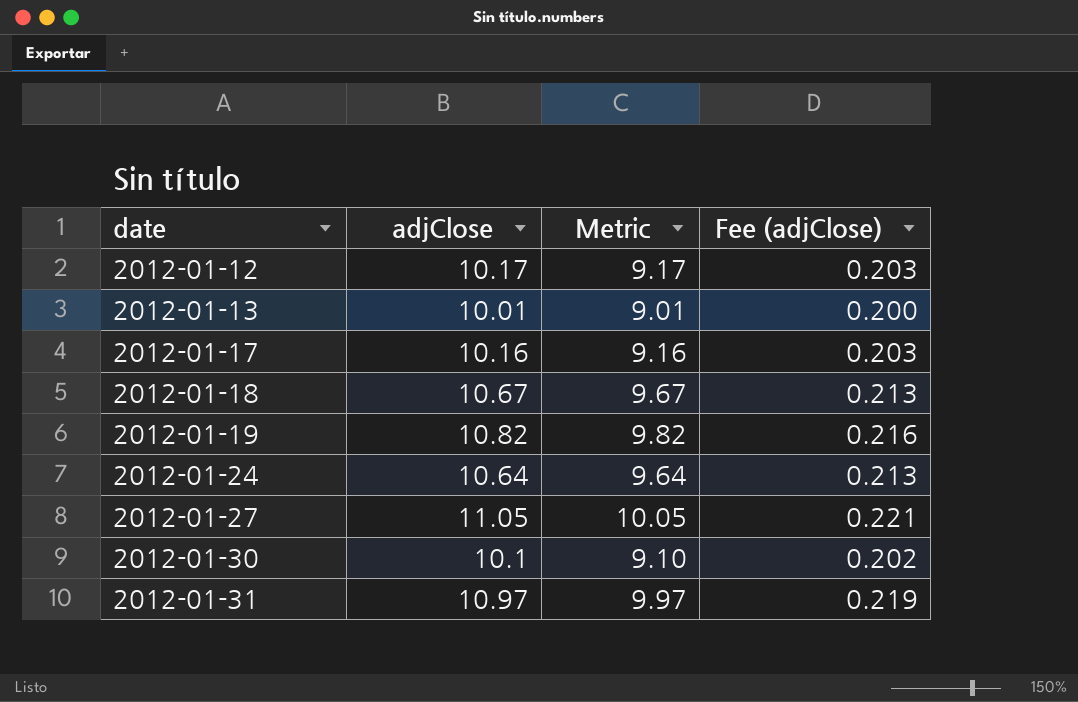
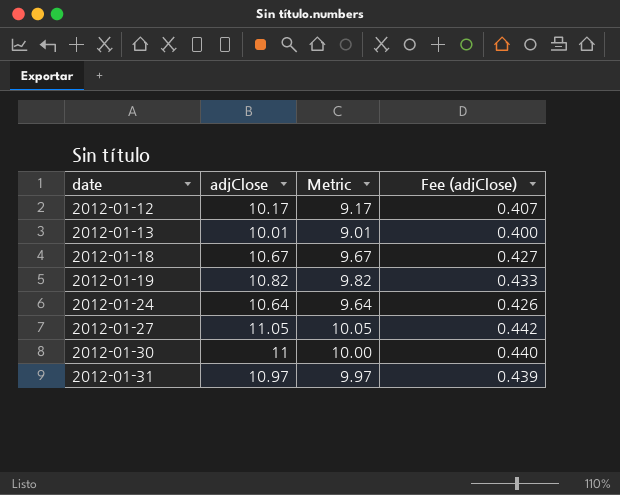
column Fee (adjClose) | formula: [adjClose] * 0.02 -> [adjClose] * 0.04
row 2012-01-17: 10.16 | 9.16 | 0.203 -> none
2012-01-30 | adjClose: 10.1 -> 11
2012-01-30 | Metric: 9.10 -> 10.00

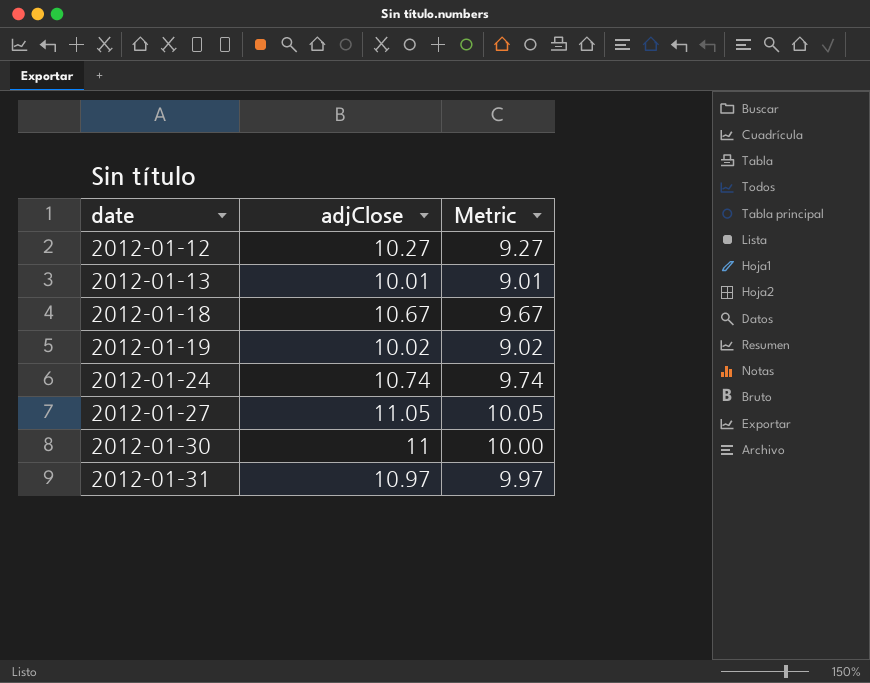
column Fee (adjClose) | formula: [adjClose] * 0.04 -> none
2012-01-12 | adjClose: 10.17 -> 10.27
2012-01-12 | Metric: 9.17 -> 9.27
2012-01-19 | adjClose: 10.82 -> 10.02
2012-01-19 | Metric: 9.82 -> 9.02
2012-01-24 | adjClose: 10.64 -> 10.74
2012-01-24 | Metric: 9.64 -> 9.74

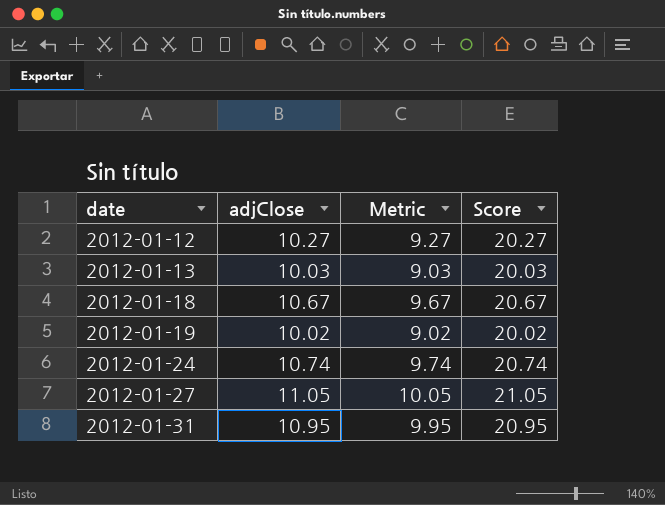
column Score | formula: none -> [adjClose] + 10
row 2012-01-30: 11 | 10.00 -> none
2012-01-13 | adjClose: 10.01 -> 10.03
2012-01-13 | Metric: 9.01 -> 9.03
2012-01-31 | adjClose: 10.97 -> 10.95
2012-01-31 | Metric: 9.97 -> 9.95

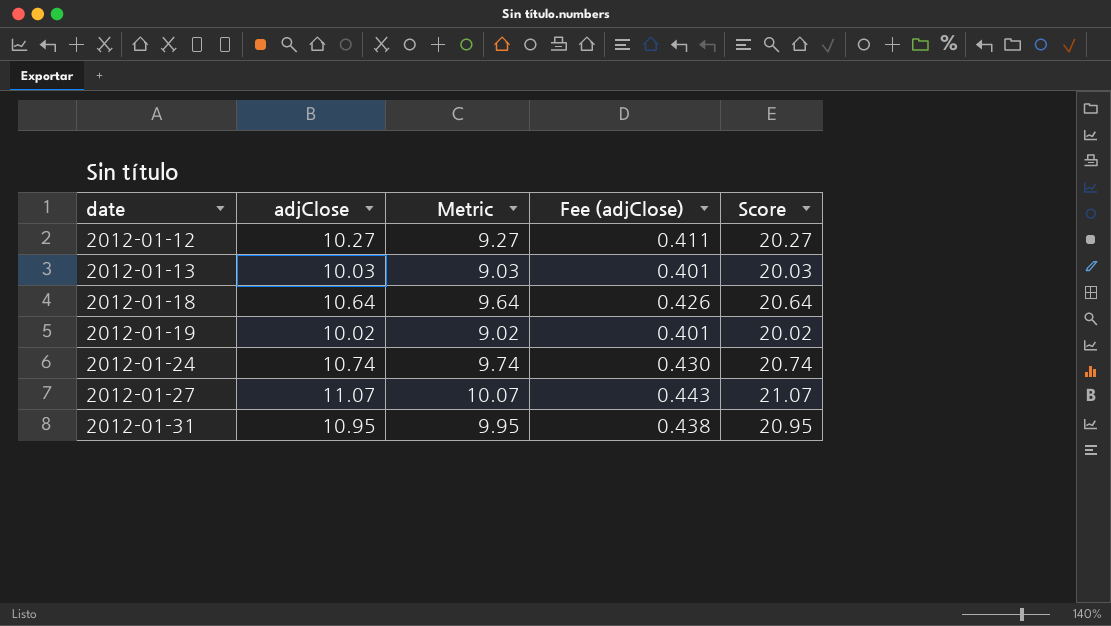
column Fee (adjClose) | formula: none -> [adjClose] * 0.04
2012-01-18 | adjClose: 10.67 -> 10.64
2012-01-18 | Metric: 9.67 -> 9.64
2012-01-18 | Score: 20.67 -> 20.64
2012-01-27 | adjClose: 11.05 -> 11.07
2012-01-27 | Metric: 10.05 -> 10.07
2012-01-27 | Score: 21.05 -> 21.07

